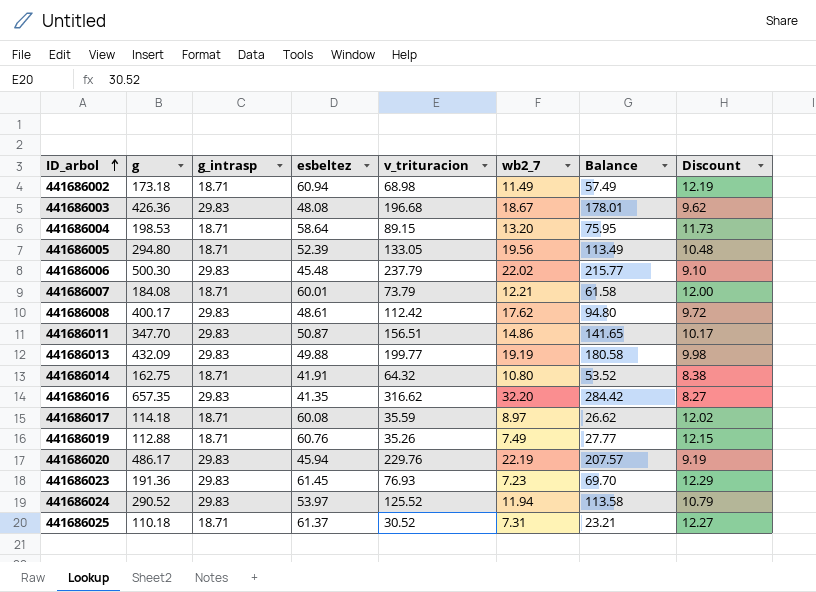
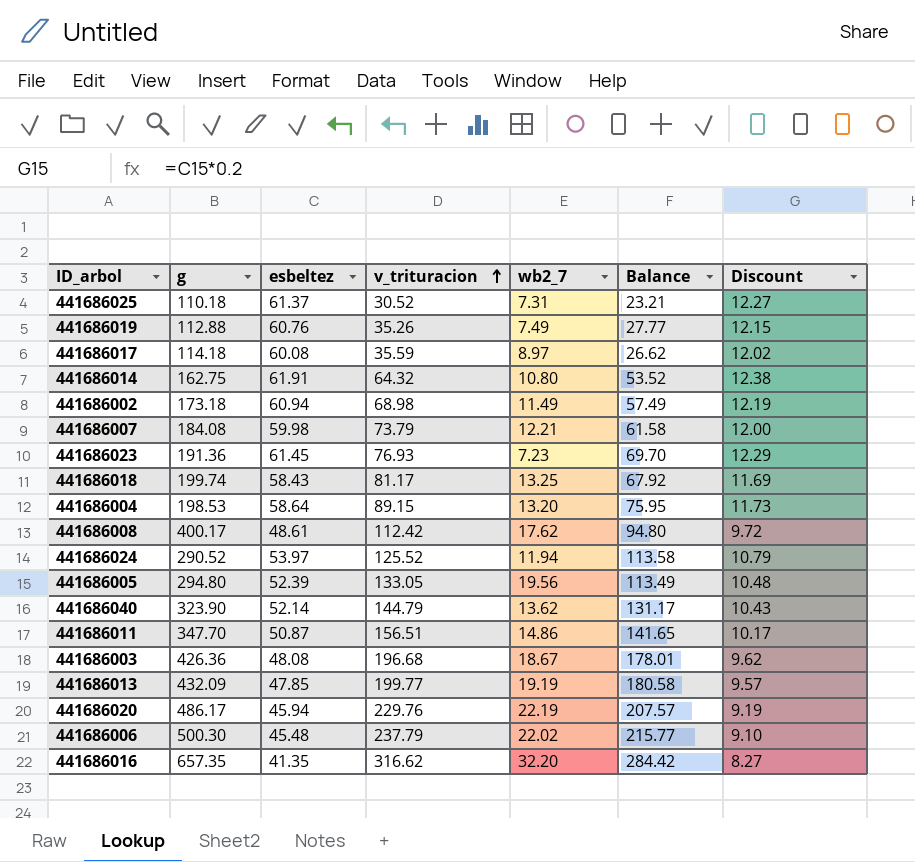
row order: ID_arbol ascending -> v_trituracion ascending
column g_intrasp | position: 3 -> none
441686014 | esbeltez: 41.91 -> 61.91
441686014 | Discount: 8.38 -> 12.38
441686007 | esbeltez: 60.01 -> 59.98
row 441686018: none -> 199.74 | 58.43 | 81.17 | 13.25 | 67.92 | 11.69
row 441686040: none -> 323.90 | 52.14 | 144.79 | 13.62 | 131.17 | 10.43
441686013 | esbeltez: 49.88 -> 47.85
441686013 | Discount: 9.98 -> 9.57

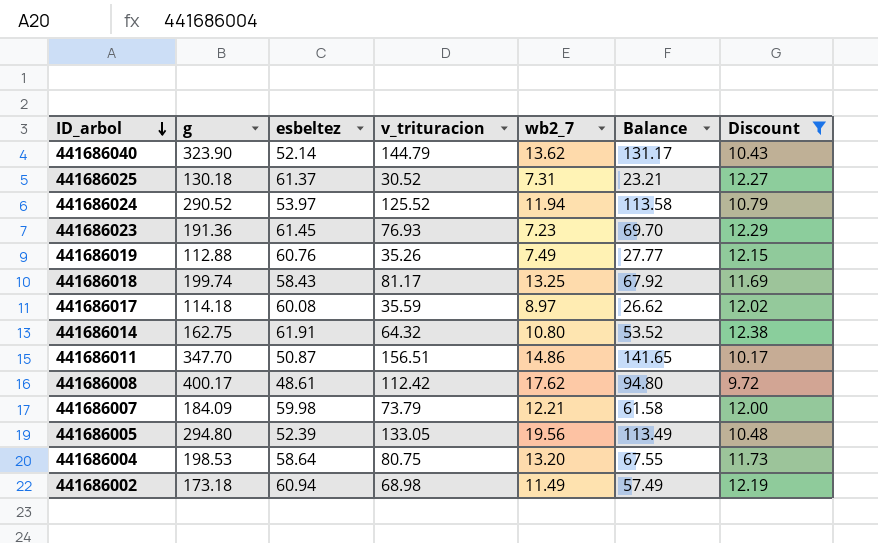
filter: none -> Discount >= 9.72
row order: v_trituracion ascending -> ID_arbol descending
441686025 | g: 110.18 -> 130.18
441686007 | g: 184.08 -> 184.09
441686004 | v_trituracion: 89.15 -> 80.75
441686004 | Balance: 75.95 -> 67.55

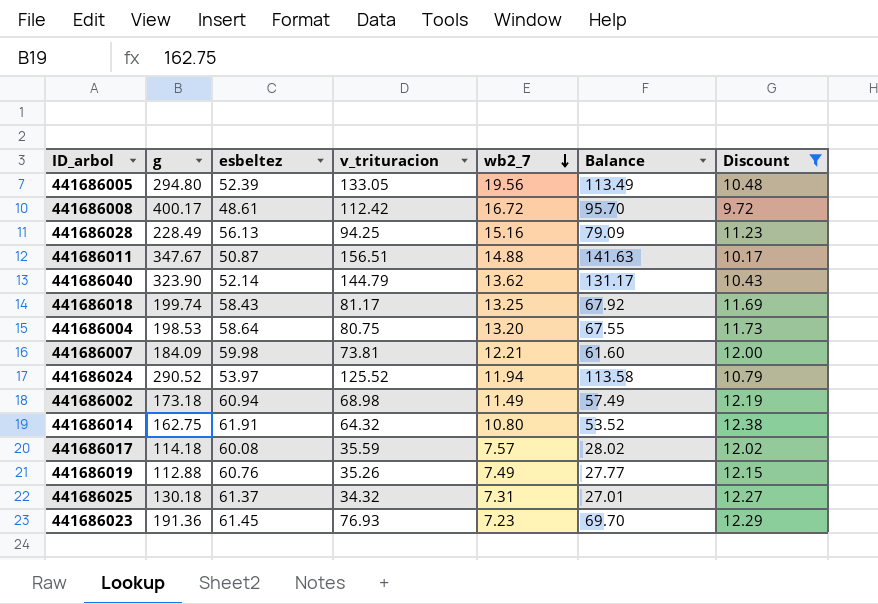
row order: ID_arbol descending -> wb2_7 descending
441686008 | wb2_7: 17.62 -> 16.72
441686008 | Balance: 94.80 -> 95.70
row 441686028: none -> 228.49 | 56.13 | 94.25 | 15.16 | 79.09 | 11.23
441686011 | g: 347.70 -> 347.67
441686011 | wb2_7: 14.86 -> 14.88
441686011 | Balance: 141.65 -> 141.63
441686007 | v_trituracion: 73.79 -> 73.81
441686007 | Balance: 61.58 -> 61.60
441686017 | wb2_7: 8.97 -> 7.57
441686017 | Balance: 26.62 -> 28.02
441686025 | v_trituracion: 30.52 -> 34.32
441686025 | Balance: 23.21 -> 27.01

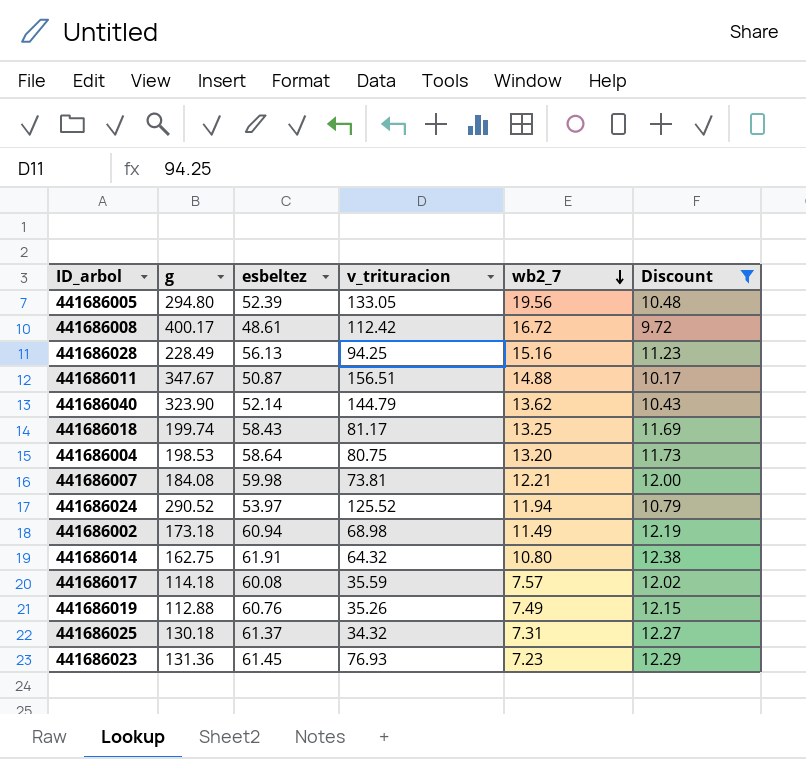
column Balance | formula: [v_trituracion] - [wb2_7] -> none
441686007 | g: 184.09 -> 184.08
441686023 | g: 191.36 -> 131.36

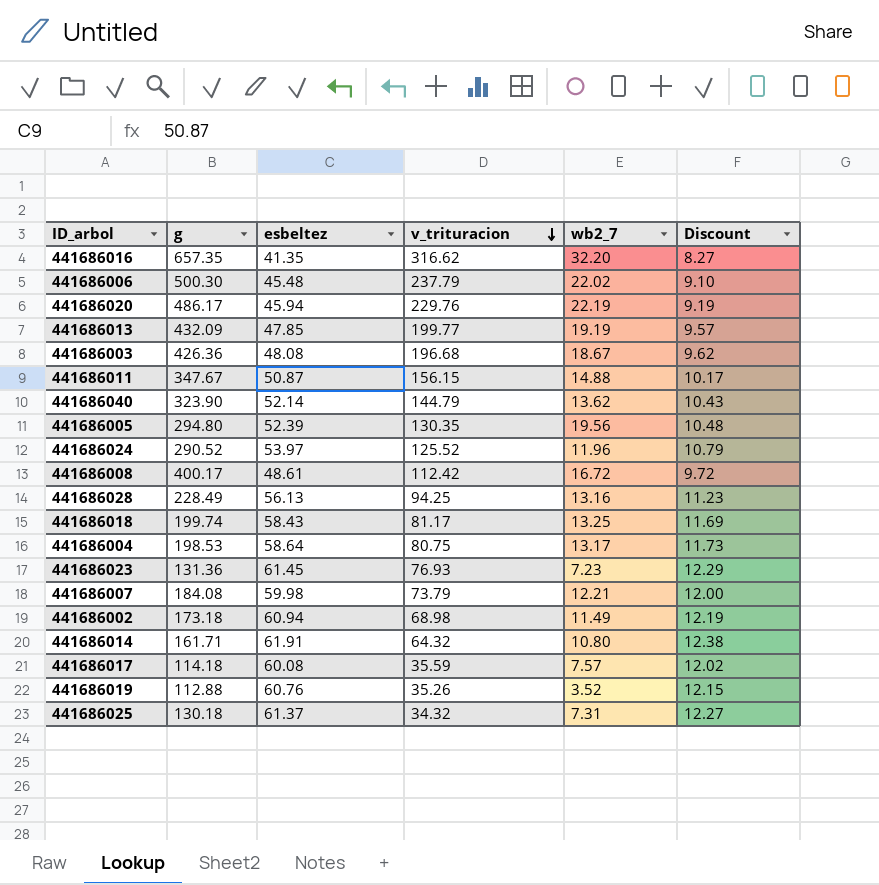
filter: Discount >= 9.72 -> none
row order: wb2_7 descending -> v_trituracion descending
441686011 | v_trituracion: 156.51 -> 156.15
441686005 | v_trituracion: 133.05 -> 130.35
441686024 | wb2_7: 11.94 -> 11.96
441686028 | wb2_7: 15.16 -> 13.16
441686004 | wb2_7: 13.20 -> 13.17
441686007 | v_trituracion: 73.81 -> 73.79
441686014 | g: 162.75 -> 161.71
441686019 | wb2_7: 7.49 -> 3.52

